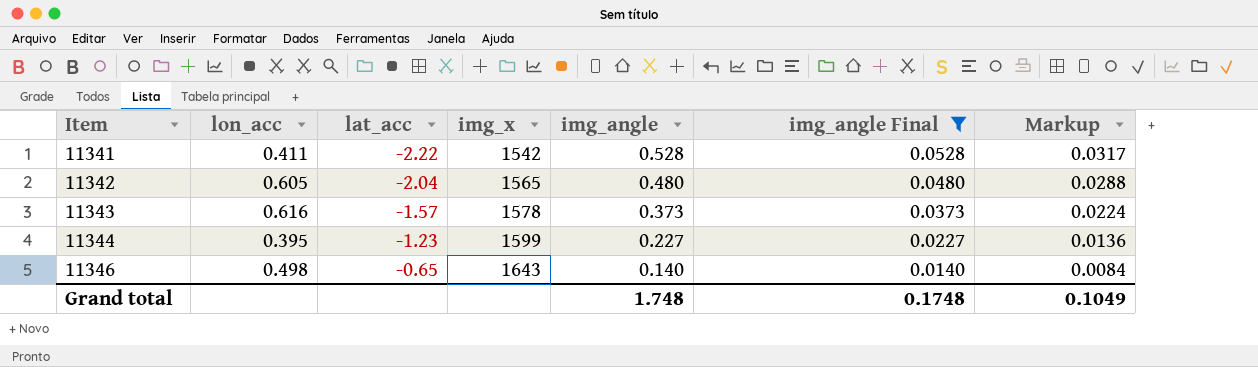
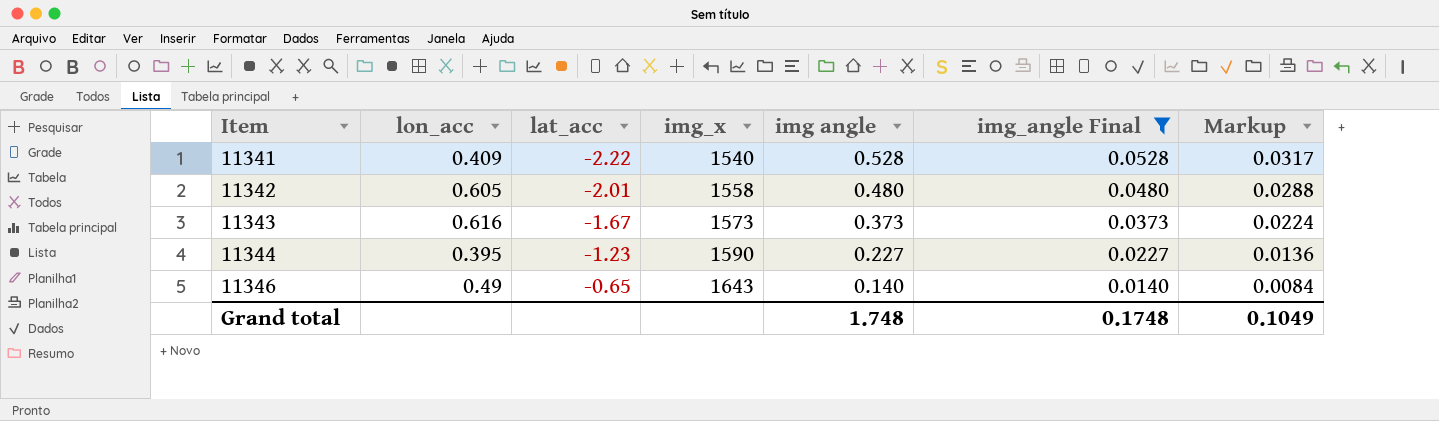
column name: img_angle -> img angle
11341 | lon_acc: 0.411 -> 0.409
11341 | img_x: 1542 -> 1540
11342 | lat_acc: -2.04 -> -2.01
11342 | img_x: 1565 -> 1558
11343 | lat_acc: -1.57 -> -1.67
11343 | img_x: 1578 -> 1573
11344 | img_x: 1599 -> 1590
11346 | lon_acc: 0.498 -> 0.49

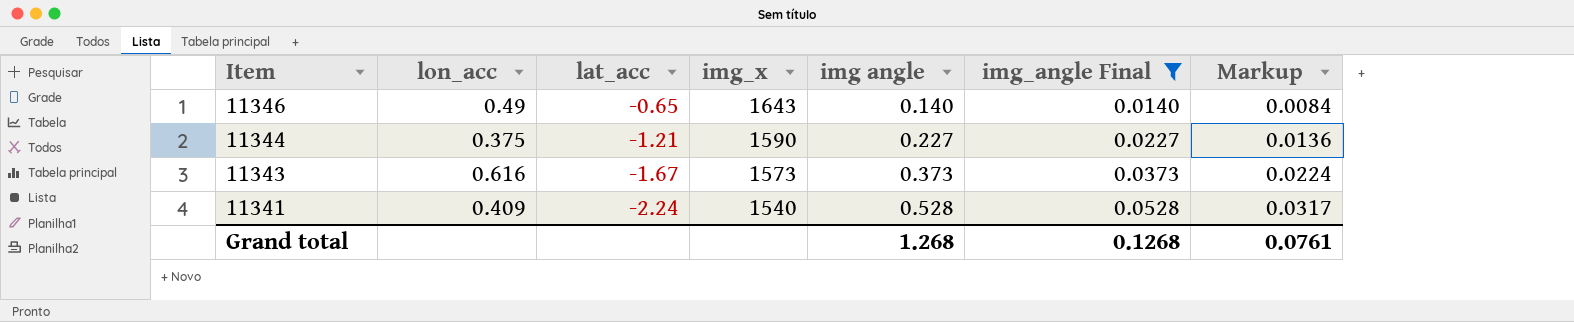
row order: Item ascending -> Item descending
row 11342: 0.605 | -2.01 | 1558 | 0.480 | 0.0480 | 0.0288 -> none
11344 | lon_acc: 0.395 -> 0.375
11344 | lat_acc: -1.23 -> -1.21
11341 | lat_acc: -2.22 -> -2.24
Grand total | img angle: 1.748 -> 1.268
Grand total | img_angle Final: 0.1748 -> 0.1268
Grand total | Markup: 0.1049 -> 0.0761

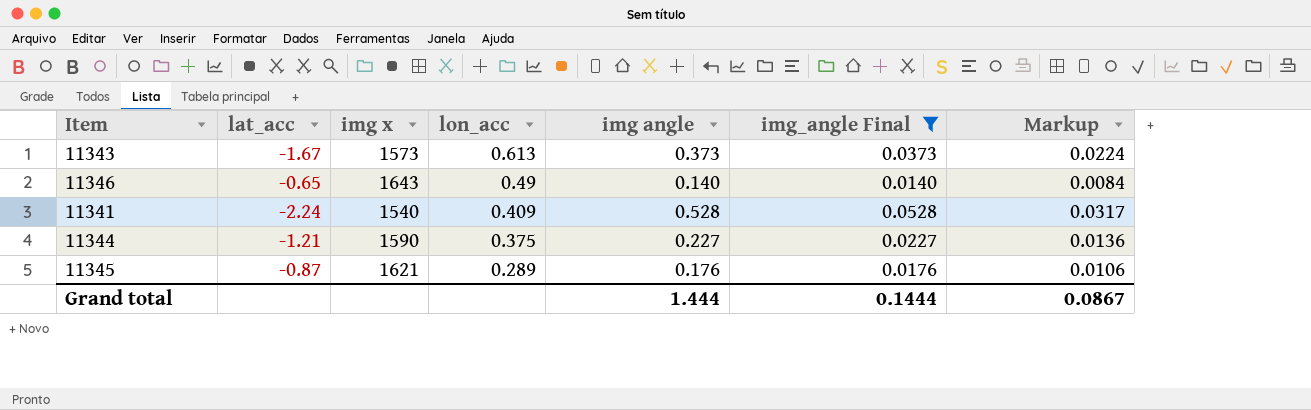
row order: Item descending -> lon_acc descending
column name: img_x -> img x
column lon_acc | position: 2 -> 4
11343 | lon_acc: 0.616 -> 0.613
row 11345: none -> -0.87 | 1621 | 0.289 | 0.176 | 0.0176 | 0.0106
Grand total | img angle: 1.268 -> 1.444
Grand total | img_angle Final: 0.1268 -> 0.1444
Grand total | Markup: 0.0761 -> 0.0867

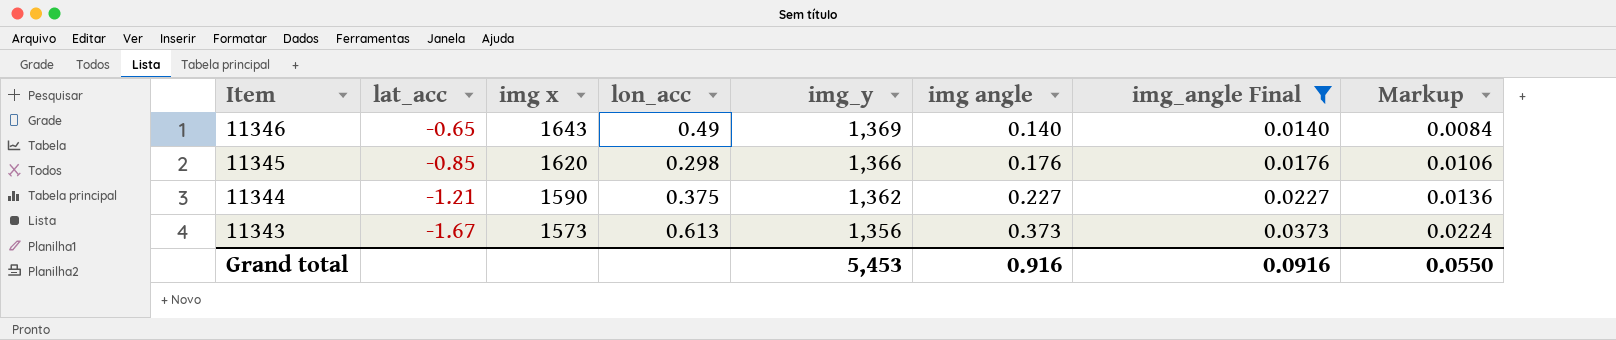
row order: lon_acc descending -> Item descending
column img_y | position: none -> 5
row 11341: -2.24 | 1540 | 0.409 | 0.528 | 0.0528 | 0.0317 -> none
11345 | lat_acc: -0.87 -> -0.85
11345 | img x: 1621 -> 1620
11345 | lon_acc: 0.289 -> 0.298
Grand total | img angle: 1.444 -> 0.916
Grand total | img_angle Final: 0.1444 -> 0.0916
Grand total | Markup: 0.0867 -> 0.0550

